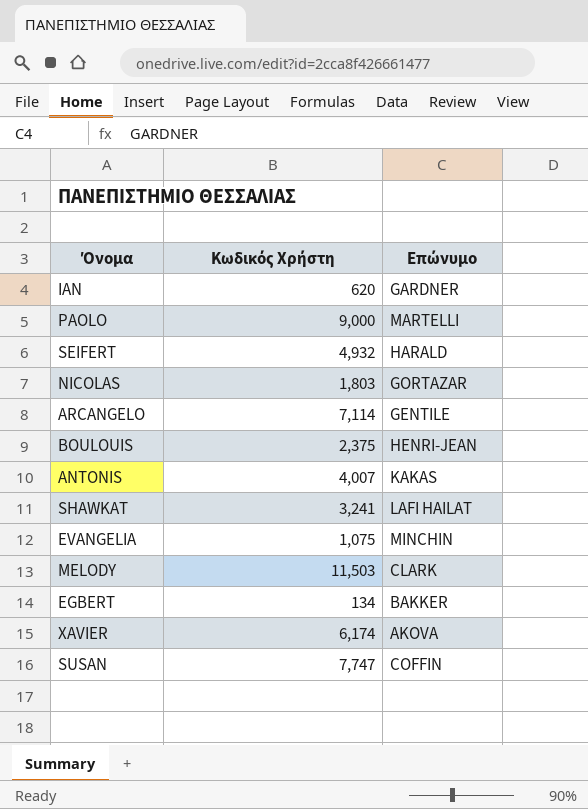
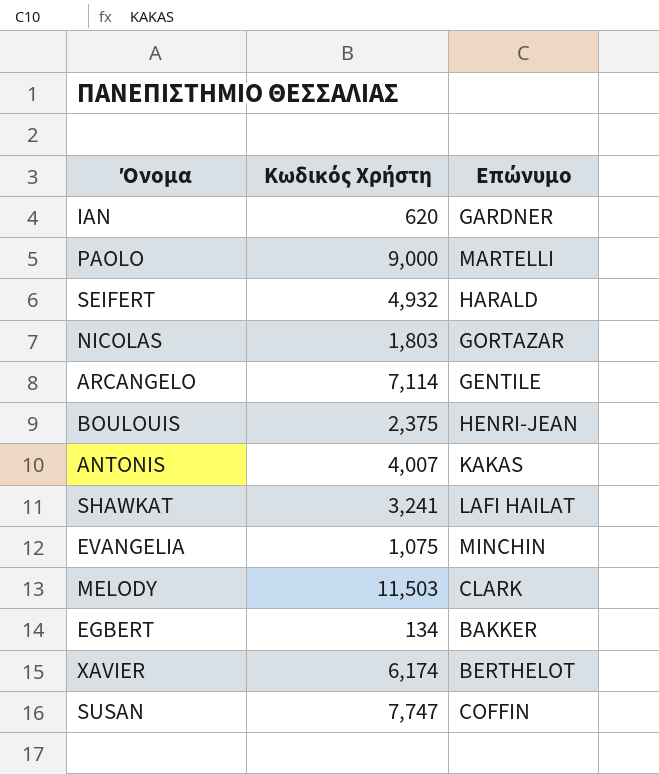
XAVIER | Επώνυμο: AKOVA -> BERTHELOT

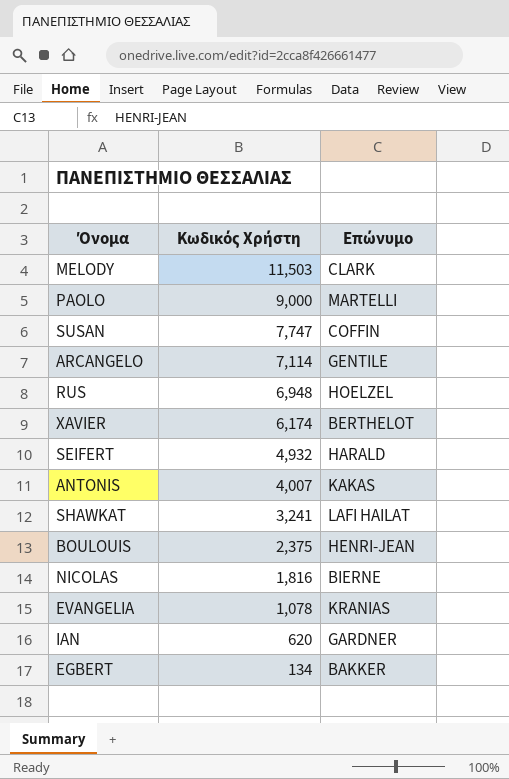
row order: none -> Κωδικός Χρήστη descending
row RUS: none -> 6,948 | HOELZEL
NICOLAS | Κωδικός Χρήστη: 1,803 -> 1,816
NICOLAS | Επώνυμο: GORTAZAR -> BIERNE
EVANGELIA | Κωδικός Χρήστη: 1,075 -> 1,078
EVANGELIA | Επώνυμο: MINCHIN -> KRANIAS

